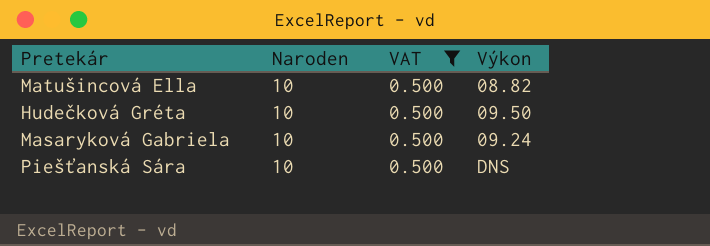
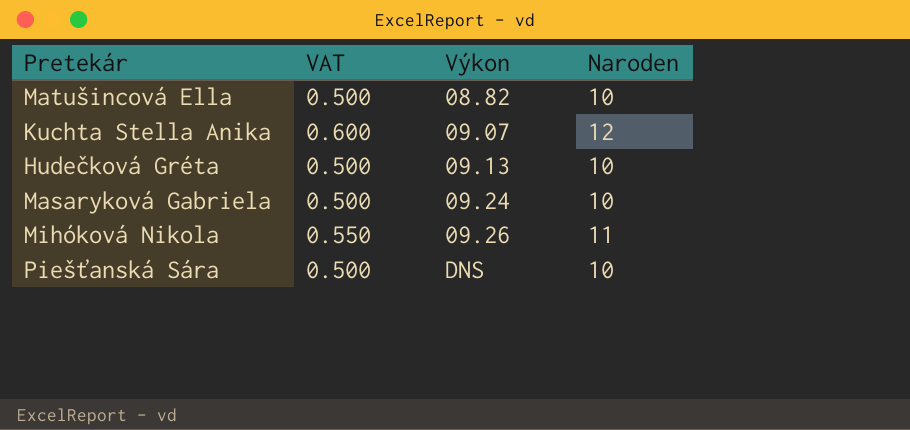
filter: VAT = 0.500 -> none
column Naroden | position: 2 -> 4
Hudečková Gréta | Výkon: 09.50 -> 09.13

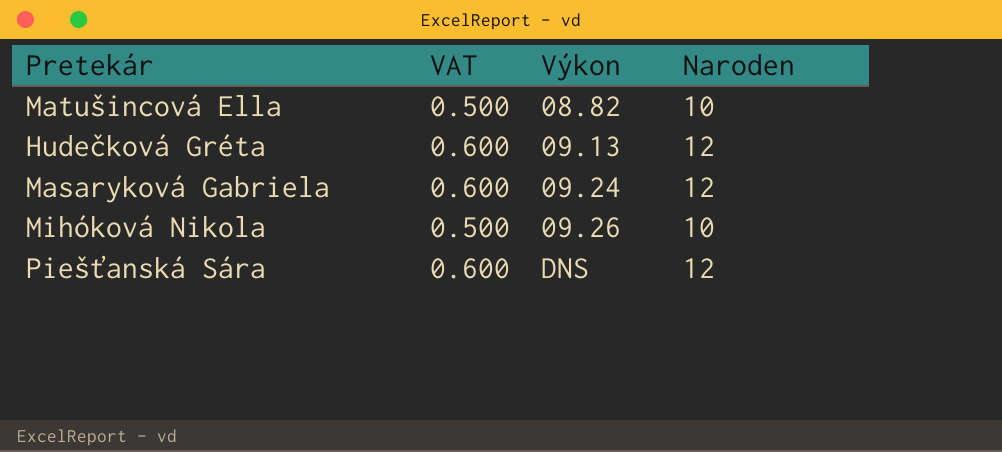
row Kuchta Stella Anika: 0.600 | 09.07 | 12 -> none
Hudečková Gréta | VAT: 0.500 -> 0.600
Hudečková Gréta | Naroden: 10 -> 12
Masaryková Gabriela | VAT: 0.500 -> 0.600
Masaryková Gabriela | Naroden: 10 -> 12
Mihóková Nikola | VAT: 0.550 -> 0.500
Mihóková Nikola | Naroden: 11 -> 10
Piešťanská Sára | VAT: 0.500 -> 0.600
Piešťanská Sára | Naroden: 10 -> 12

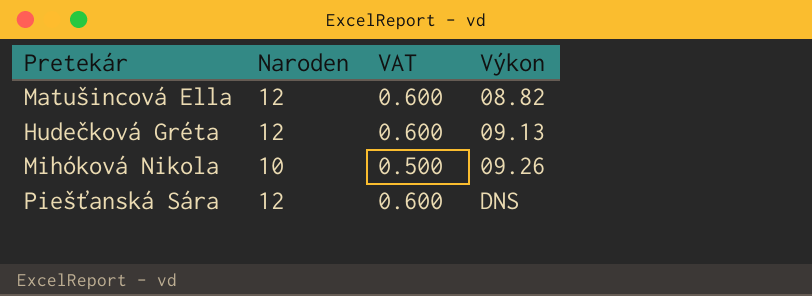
column Naroden | position: 4 -> 2
row Masaryková Gabriela: 0.600 | 09.24 | 12 -> none
Matušincová Ella | Naroden: 10 -> 12
Matušincová Ella | VAT: 0.500 -> 0.600

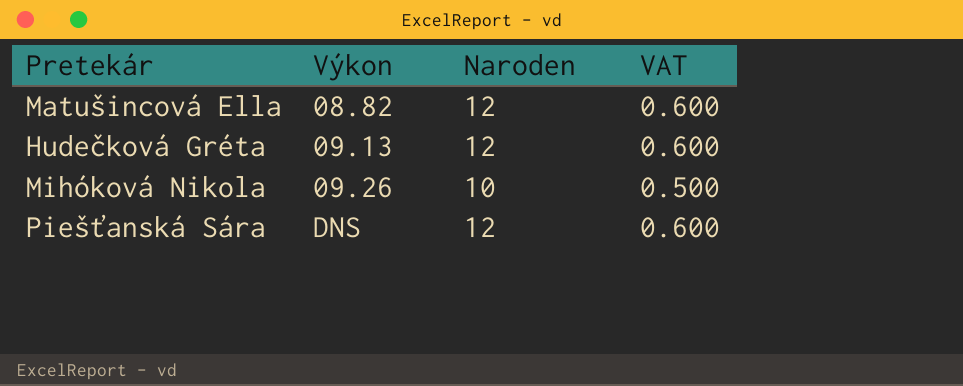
column Výkon | position: 4 -> 2

